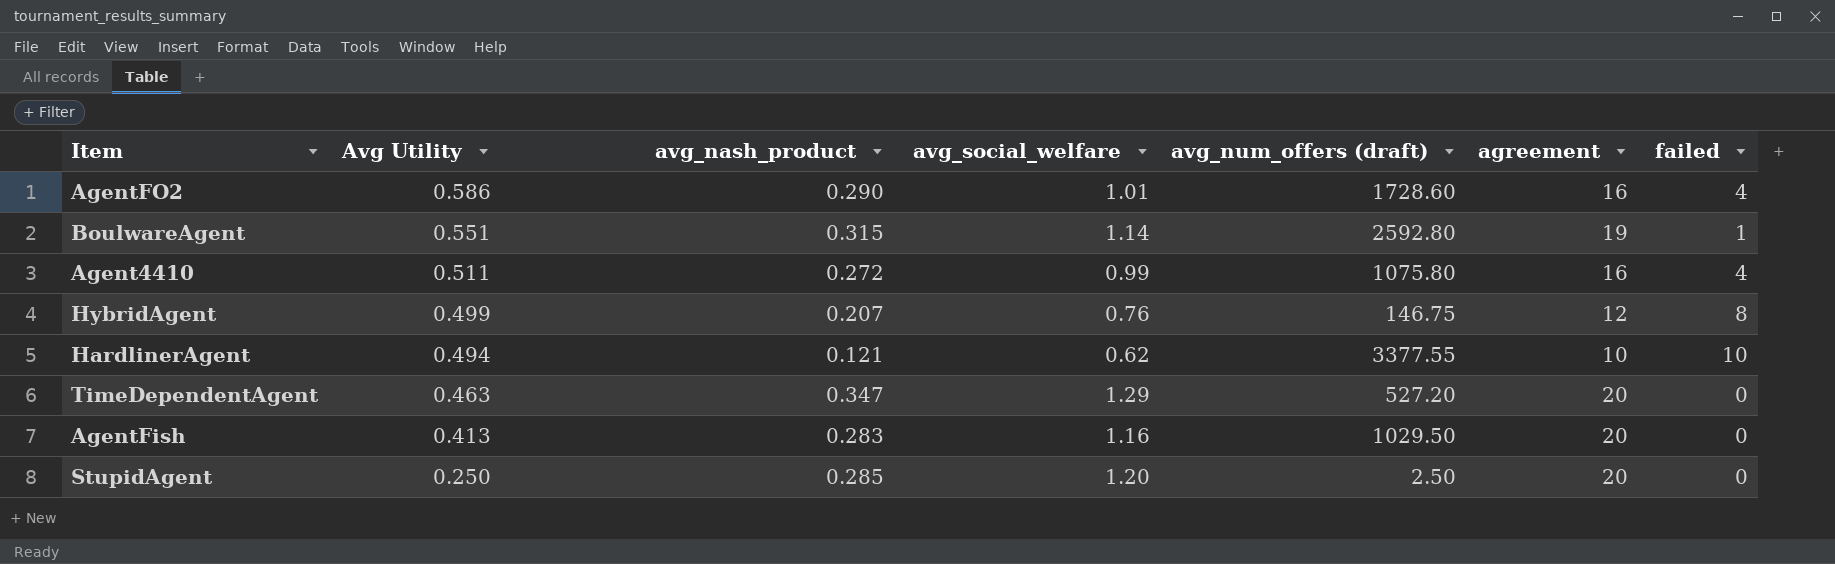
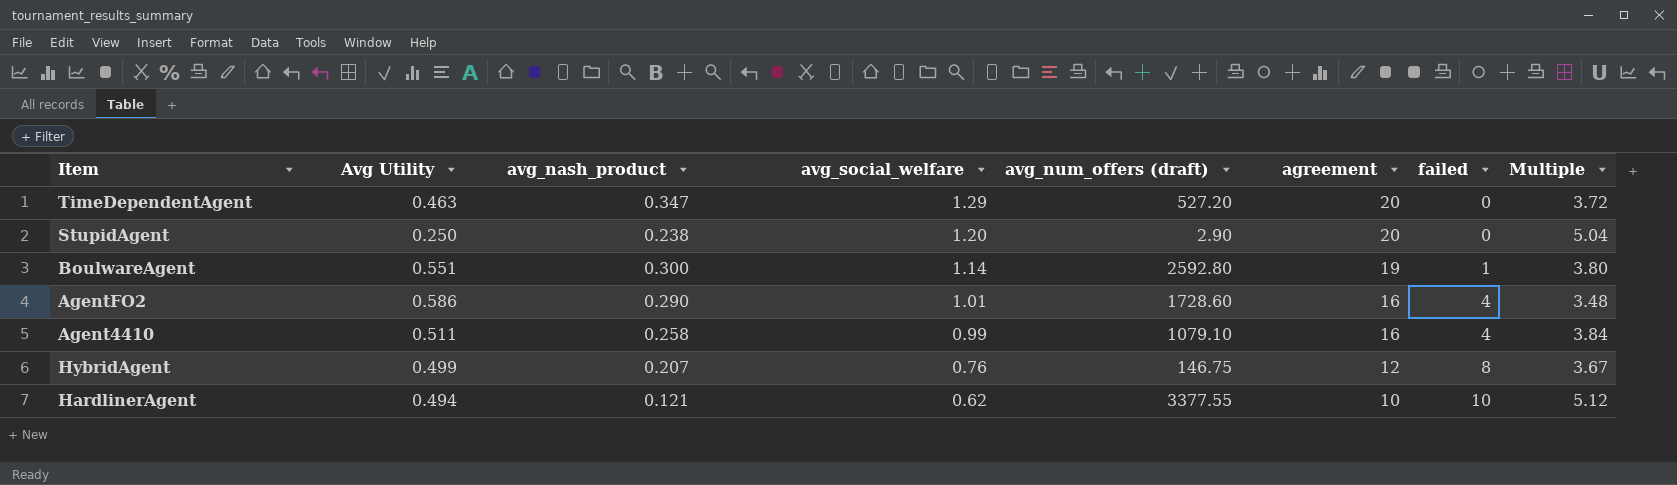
row order: Avg Utility descending -> avg_social_welfare descending
column Multiple | formula: none -> [avg_social_welfare] / [avg_nash_product]
row AgentFish: 0.413 | 0.283 | 1.16 | 1029.50 | 20 | 0 -> none
StupidAgent | avg_nash_product: 0.285 -> 0.238
StupidAgent | avg_num_offers (draft): 2.50 -> 2.90
BoulwareAgent | avg_nash_product: 0.315 -> 0.300
Agent4410 | avg_nash_product: 0.272 -> 0.258
Agent4410 | avg_num_offers (draft): 1075.80 -> 1079.10

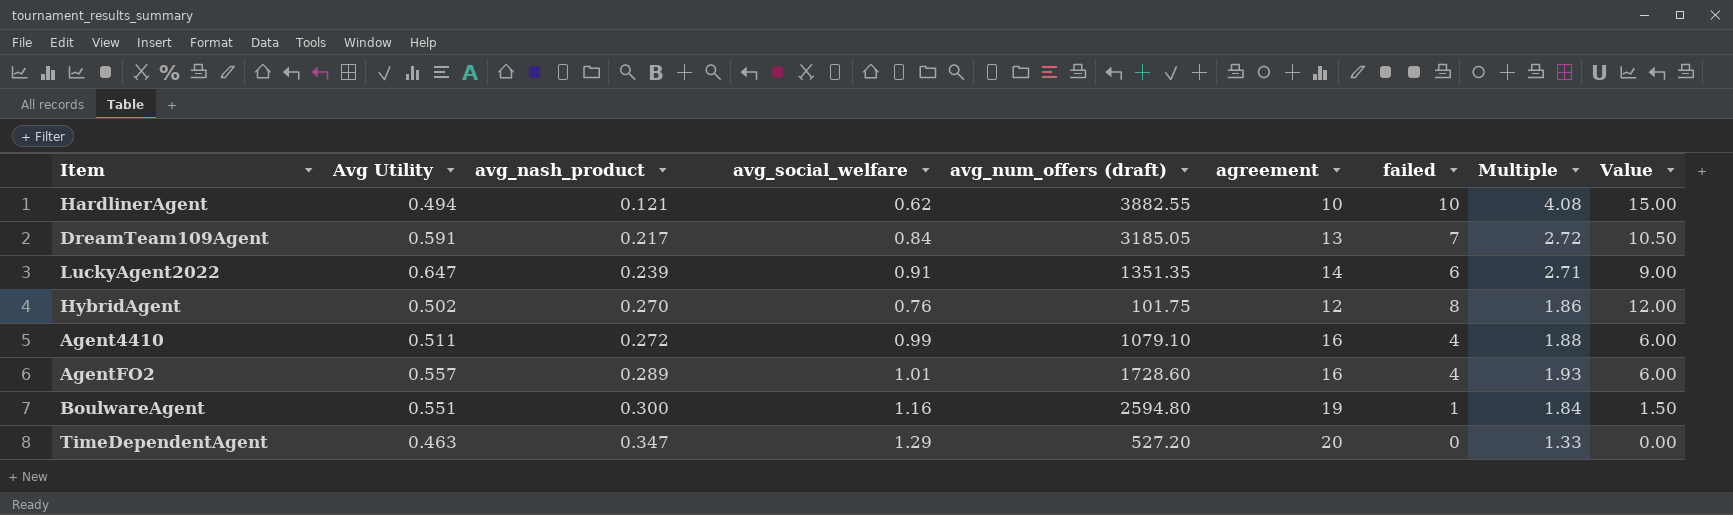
row order: avg_social_welfare descending -> avg_nash_product ascending
column Multiple | formula: [avg_social_welfare] / [avg_nash_product] -> [Avg Utility] / [avg_nash_product]
column Value | formula: none -> [failed] * 1.5
row StupidAgent: 0.250 | 0.238 | 1.20 | 2.90 | 20 | 0 | 5.04 -> none
HardlinerAgent | avg_num_offers (draft): 3377.55 -> 3882.55
row DreamTeam109Agent: none -> 0.591 | 0.217 | 0.84 | 3185.05 | 13 | 7 | 2.72 | 10.50
row LuckyAgent2022: none -> 0.647 | 0.239 | 0.91 | 1351.35 | 14 | 6 | 2.71 | 9.00
HybridAgent | Avg Utility: 0.499 -> 0.502
HybridAgent | avg_nash_product: 0.207 -> 0.270
HybridAgent | avg_num_offers (draft): 146.75 -> 101.75
Agent4410 | avg_nash_product: 0.258 -> 0.272
AgentFO2 | Avg Utility: 0.586 -> 0.557
AgentFO2 | avg_nash_product: 0.290 -> 0.289
BoulwareAgent | avg_social_welfare: 1.14 -> 1.16
BoulwareAgent | avg_num_offers (draft): 2592.80 -> 2594.80

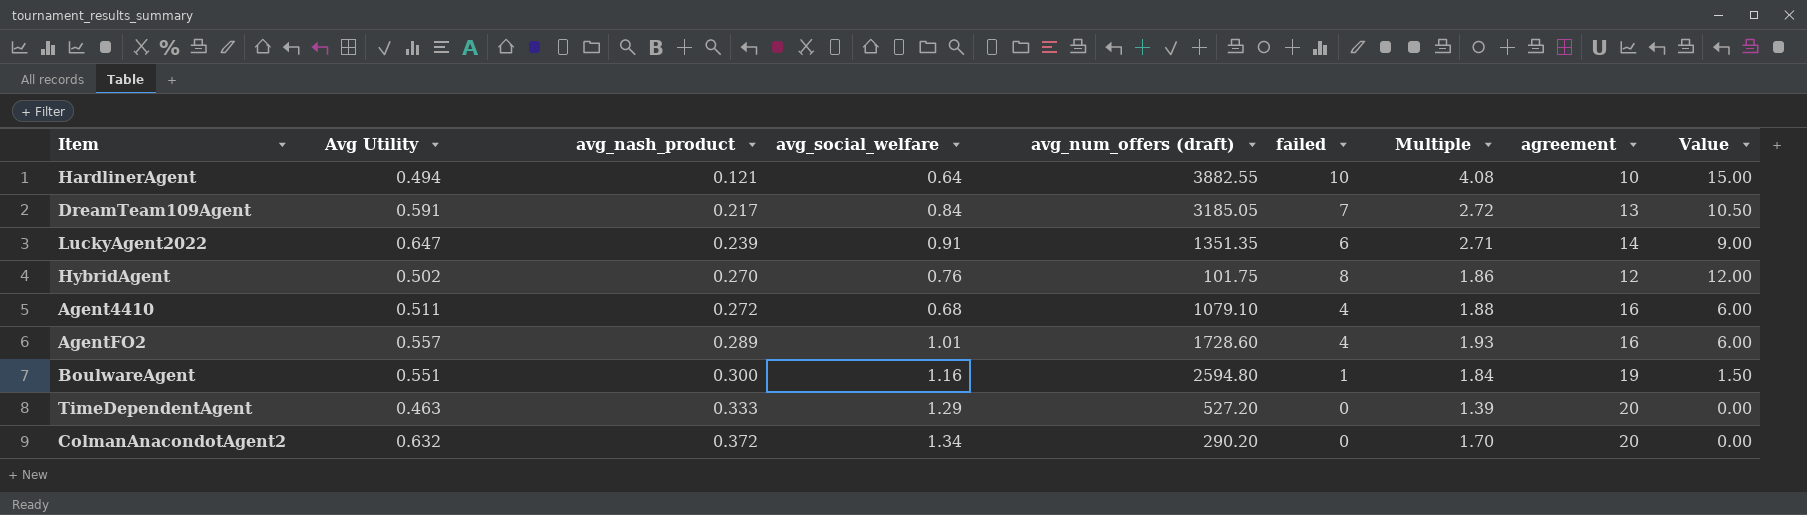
column agreement | position: 6 -> 8
HardlinerAgent | avg_social_welfare: 0.62 -> 0.64
Agent4410 | avg_social_welfare: 0.99 -> 0.68
TimeDependentAgent | avg_nash_product: 0.347 -> 0.333
TimeDependentAgent | Multiple: 1.33 -> 1.39
row ColmanAnacondotAgent2: none -> 0.632 | 0.372 | 1.34 | 290.20 | 0 | 1.70 | 20 | 0.00

